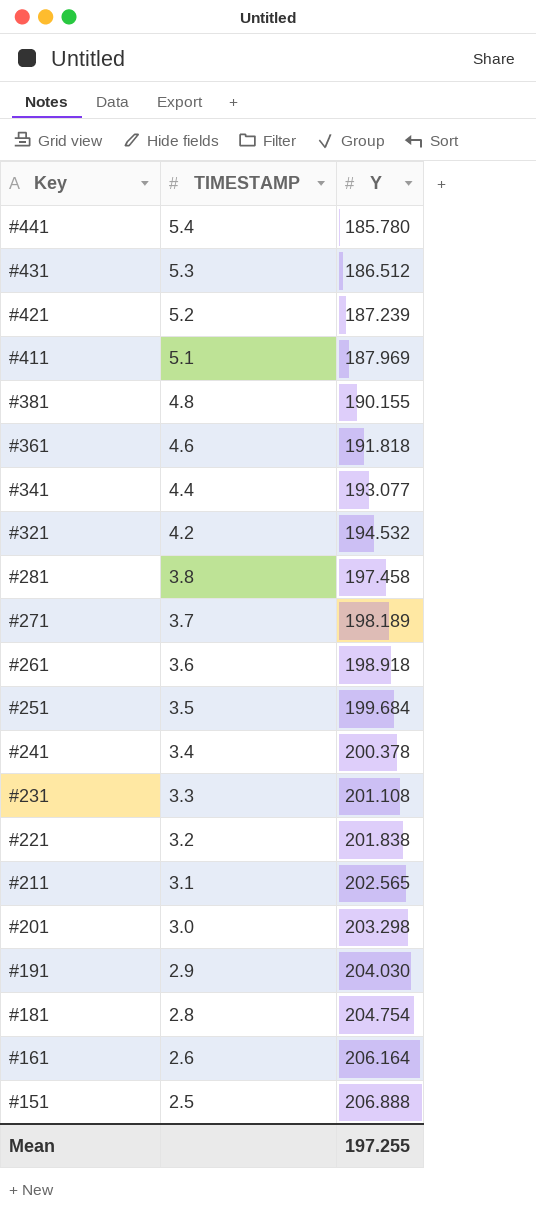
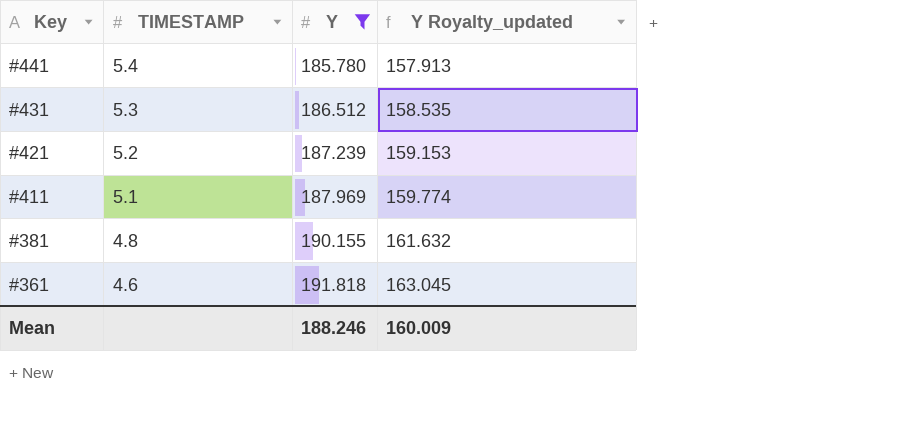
filter: none -> Y <= 191.818
column Y Royalty_updated | formula: none -> [Y] * 0.85
Mean | Y: 197.255 -> 188.246

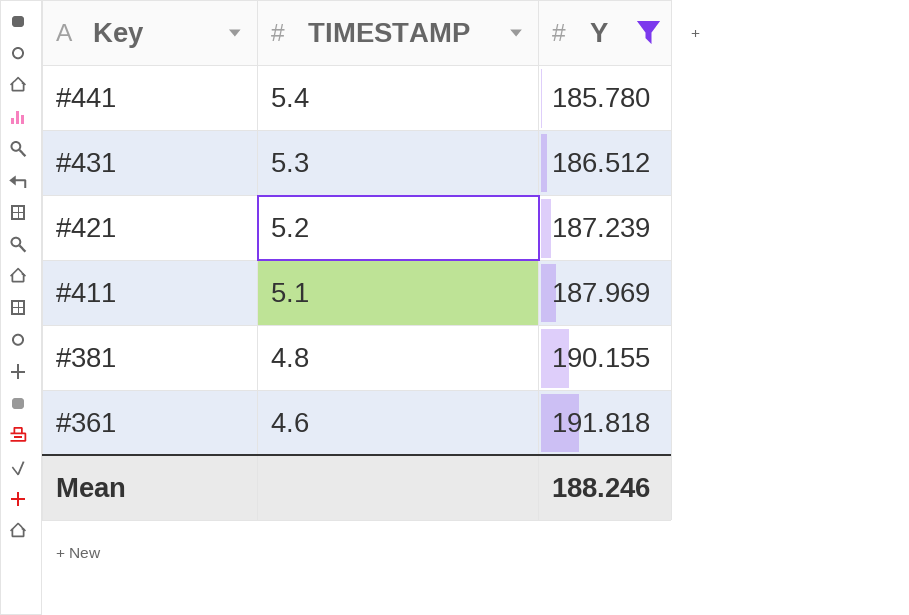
column Y Royalty_updated | formula: [Y] * 0.85 -> none

